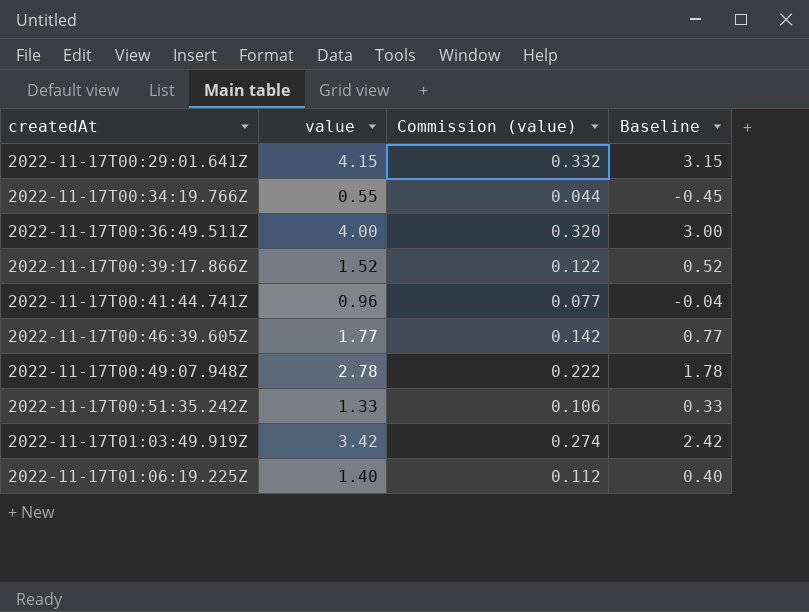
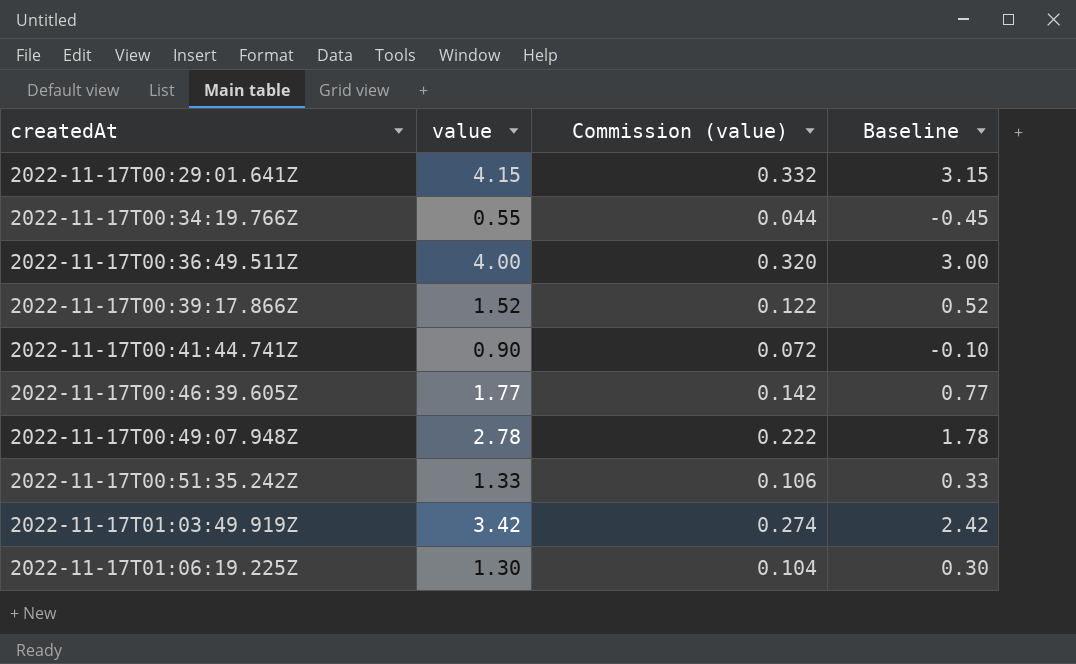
2022-11-17T00:41:44.741Z | value: 0.96 -> 0.90
2022-11-17T00:41:44.741Z | Commission (value): 0.077 -> 0.072
2022-11-17T00:41:44.741Z | Baseline: -0.04 -> -0.10
2022-11-17T01:06:19.225Z | value: 1.40 -> 1.30
2022-11-17T01:06:19.225Z | Commission (value): 0.112 -> 0.104
2022-11-17T01:06:19.225Z | Baseline: 0.40 -> 0.30

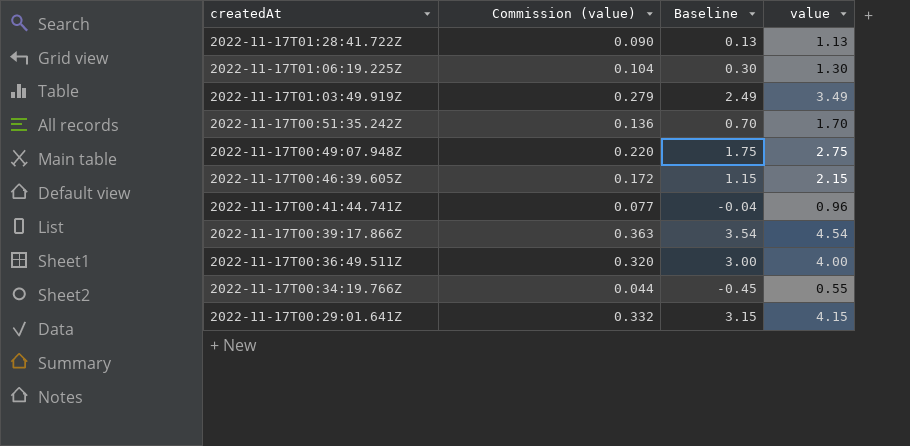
row order: createdAt ascending -> createdAt descending
column value | position: 2 -> 4
row 2022-11-17T01:28:41.722Z: none -> 0.090 | 0.13 | 1.13
2022-11-17T01:03:49.919Z | Commission (value): 0.274 -> 0.279
2022-11-17T01:03:49.919Z | Baseline: 2.42 -> 2.49
2022-11-17T01:03:49.919Z | value: 3.42 -> 3.49
2022-11-17T00:51:35.242Z | Commission (value): 0.106 -> 0.136
2022-11-17T00:51:35.242Z | Baseline: 0.33 -> 0.70
2022-11-17T00:51:35.242Z | value: 1.33 -> 1.70
2022-11-17T00:49:07.948Z | Commission (value): 0.222 -> 0.220
2022-11-17T00:49:07.948Z | Baseline: 1.78 -> 1.75
2022-11-17T00:49:07.948Z | value: 2.78 -> 2.75
2022-11-17T00:46:39.605Z | Commission (value): 0.142 -> 0.172
2022-11-17T00:46:39.605Z | Baseline: 0.77 -> 1.15
2022-11-17T00:46:39.605Z | value: 1.77 -> 2.15
2022-11-17T00:41:44.741Z | Commission (value): 0.072 -> 0.077
2022-11-17T00:41:44.741Z | Baseline: -0.10 -> -0.04
2022-11-17T00:41:44.741Z | value: 0.90 -> 0.96
2022-11-17T00:39:17.866Z | Commission (value): 0.122 -> 0.363
2022-11-17T00:39:17.866Z | Baseline: 0.52 -> 3.54
2022-11-17T00:39:17.866Z | value: 1.52 -> 4.54

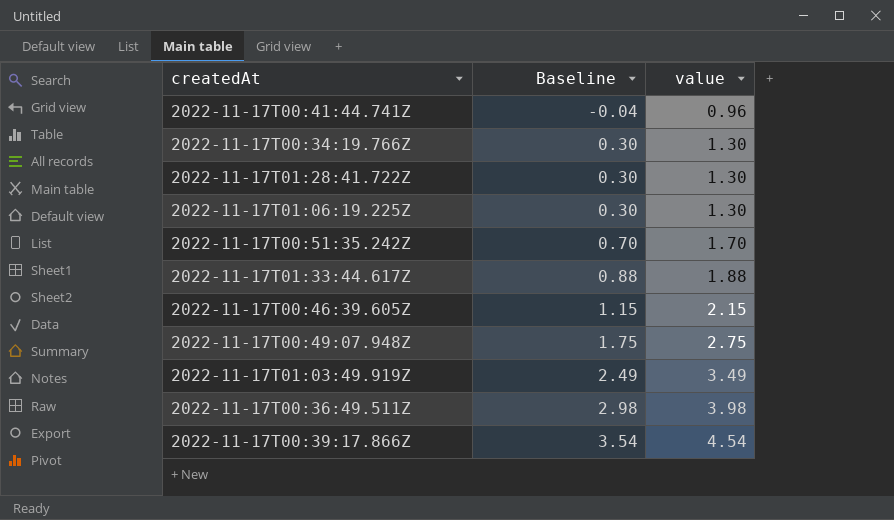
row order: createdAt descending -> Baseline ascending
column Commission (value) | formula: [value] * 0.08 -> none
row 2022-11-17T00:29:01.641Z: 0.332 | 3.15 | 4.15 -> none
2022-11-17T00:34:19.766Z | Baseline: -0.45 -> 0.30
2022-11-17T00:34:19.766Z | value: 0.55 -> 1.30
2022-11-17T01:28:41.722Z | Baseline: 0.13 -> 0.30
2022-11-17T01:28:41.722Z | value: 1.13 -> 1.30
row 2022-11-17T01:33:44.617Z: none -> 0.88 | 1.88
2022-11-17T00:36:49.511Z | Baseline: 3.00 -> 2.98
2022-11-17T00:36:49.511Z | value: 4.00 -> 3.98

